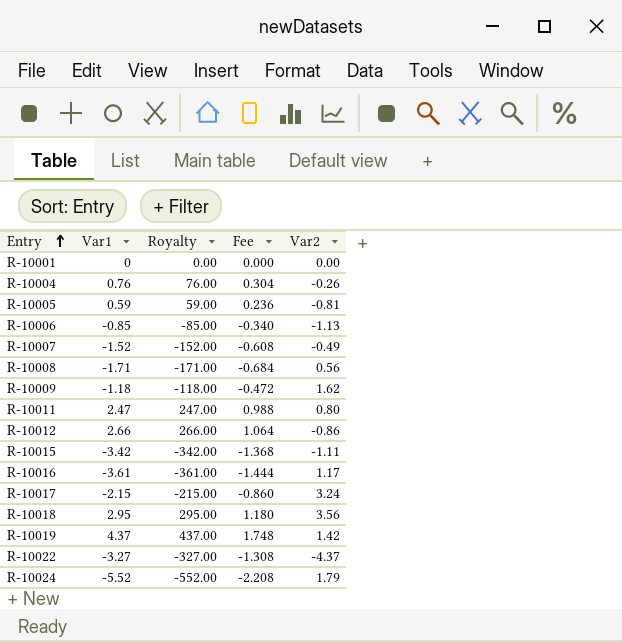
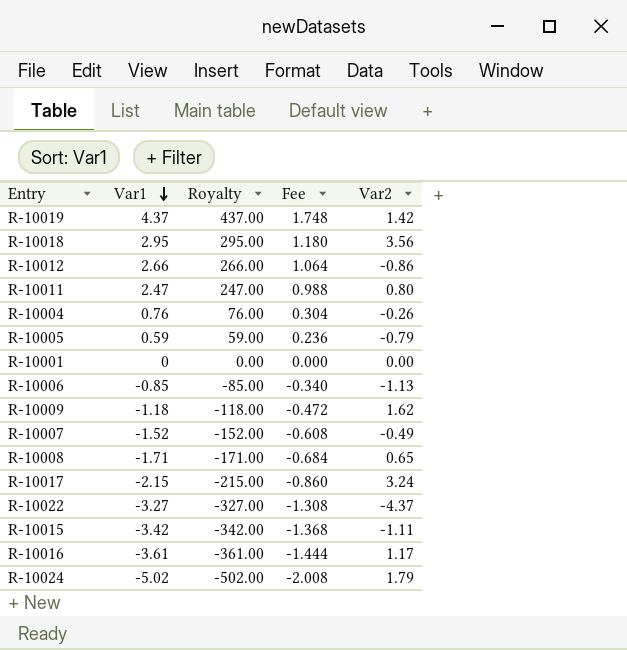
row order: Entry ascending -> Var1 descending
R-10005 | Var2: -0.81 -> -0.79
R-10008 | Var2: 0.56 -> 0.65
R-10024 | Var1: -5.52 -> -5.02
R-10024 | Royalty: -552.00 -> -502.00
R-10024 | Fee: -2.208 -> -2.008

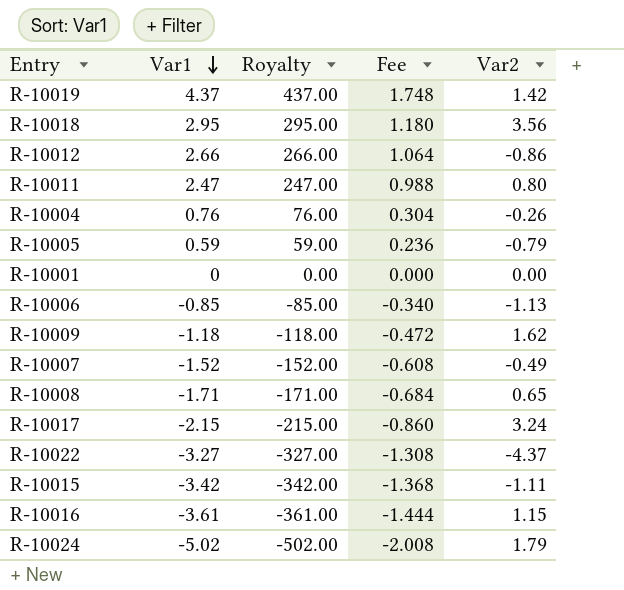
R-10016 | Var2: 1.17 -> 1.15

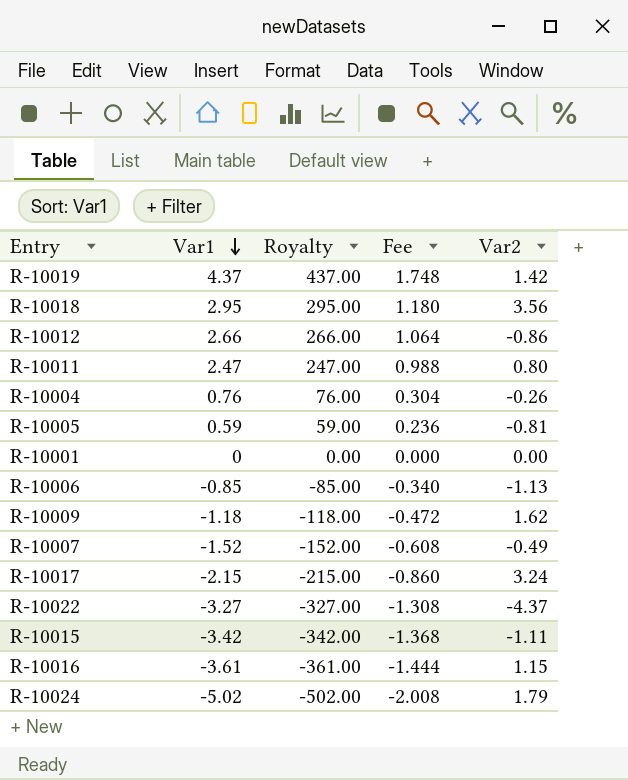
row R-10008: -1.71 | -171.00 | -0.684 | 0.65 -> none
R-10005 | Var2: -0.79 -> -0.81

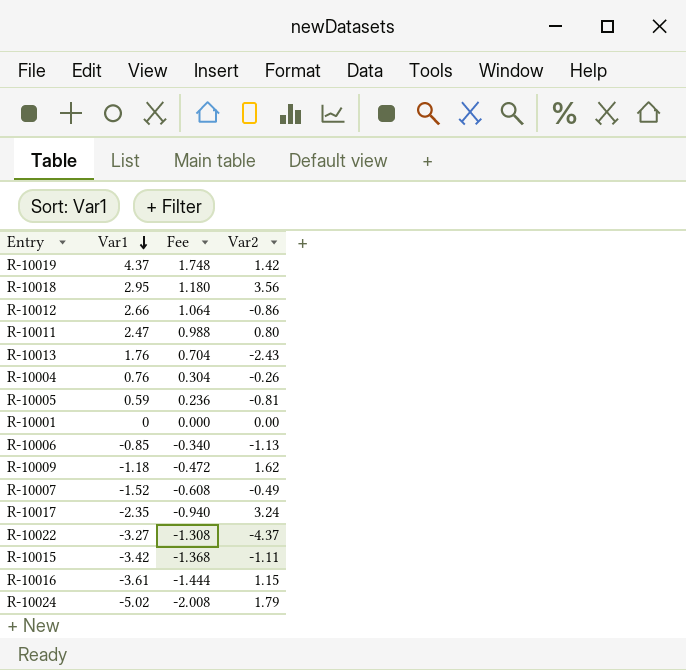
column Royalty | formula: [Var1] * 100 -> none
row R-10013: none -> 1.76 | 0.704 | -2.43
R-10017 | Var1: -2.15 -> -2.35
R-10017 | Fee: -0.860 -> -0.940

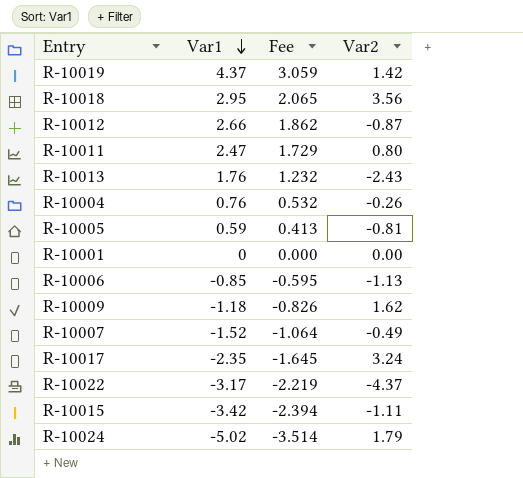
column Fee | formula: [Var1] * 0.4 -> [Var1] * 0.7
row R-10016: -3.61 | -1.444 | 1.15 -> none
R-10012 | Var2: -0.86 -> -0.87
R-10022 | Var1: -3.27 -> -3.17

